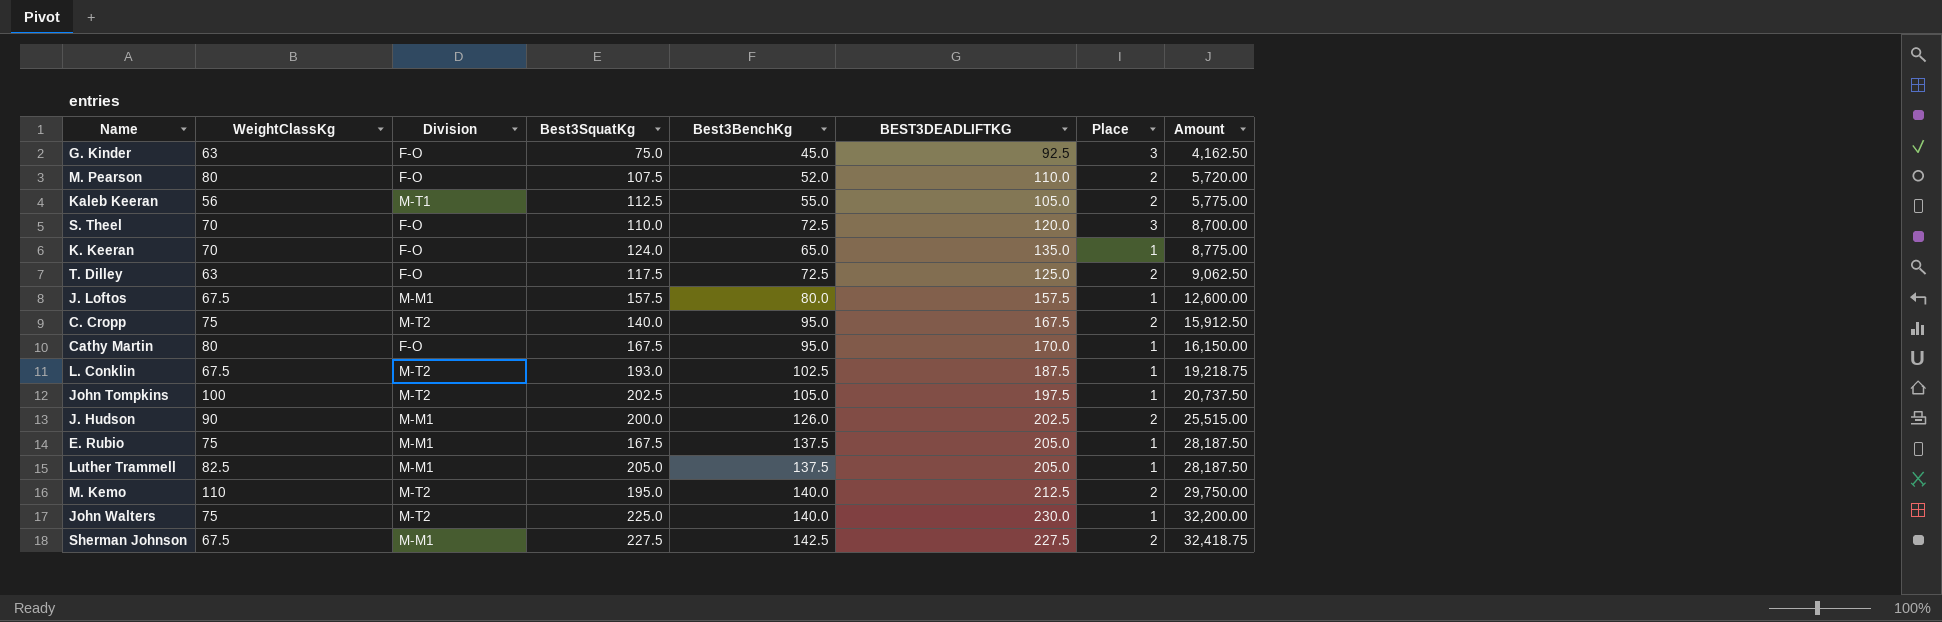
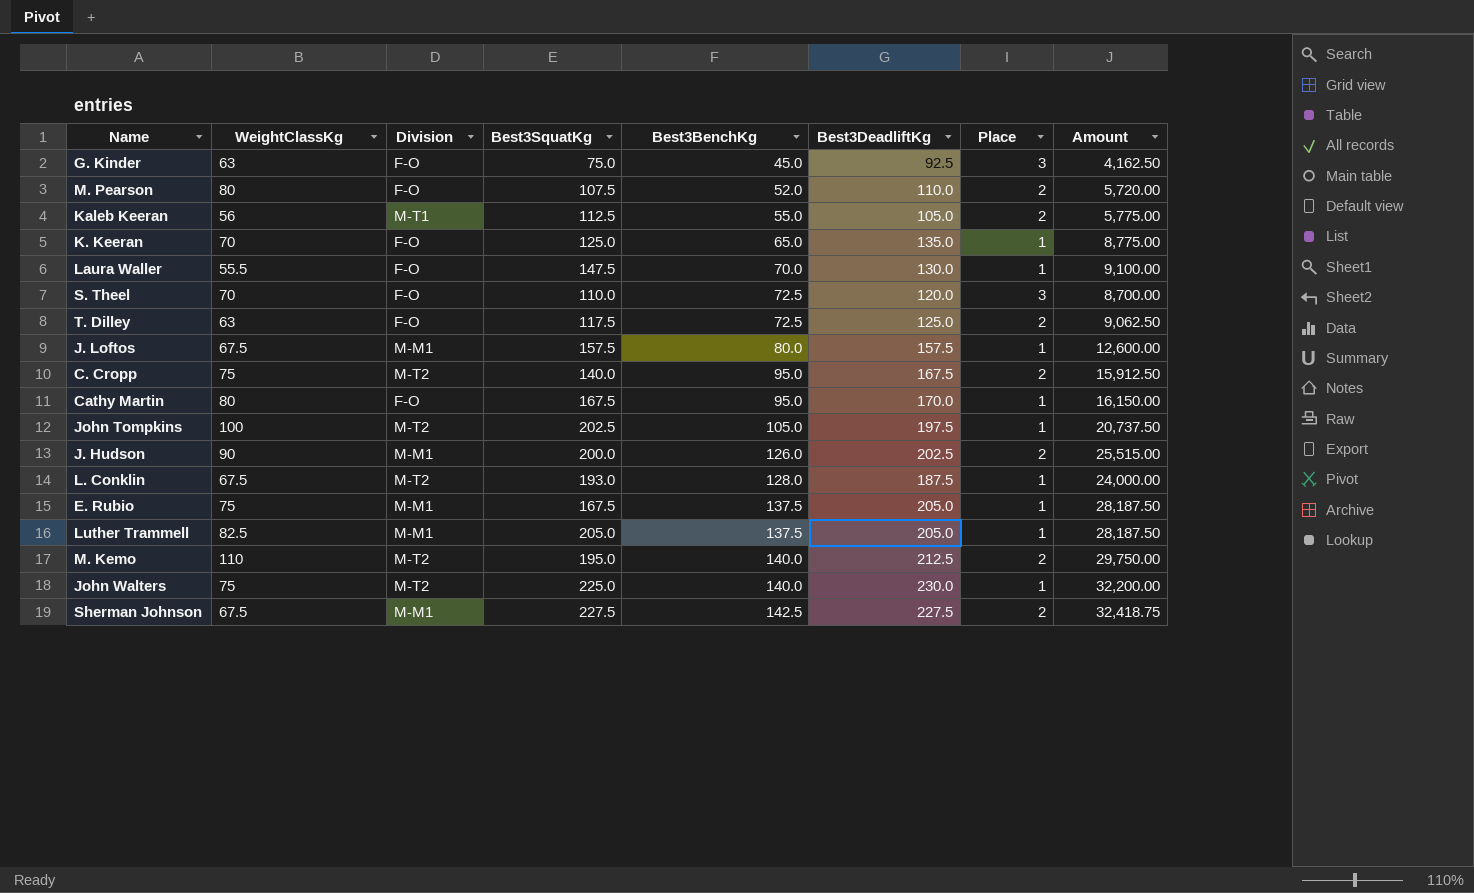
row order: Amount ascending -> Best3BenchKg ascending
column name: BEST3DEADLIFTKG -> Best3DeadliftKg
K. Keeran | Best3SquatKg: 124.0 -> 125.0
row Laura Waller: none -> 55.5 | F-O | 147.5 | 70.0 | 130.0 | 1 | 9,100.00
L. Conklin | Best3BenchKg: 102.5 -> 128.0
L. Conklin | Amount: 19,218.75 -> 24,000.00

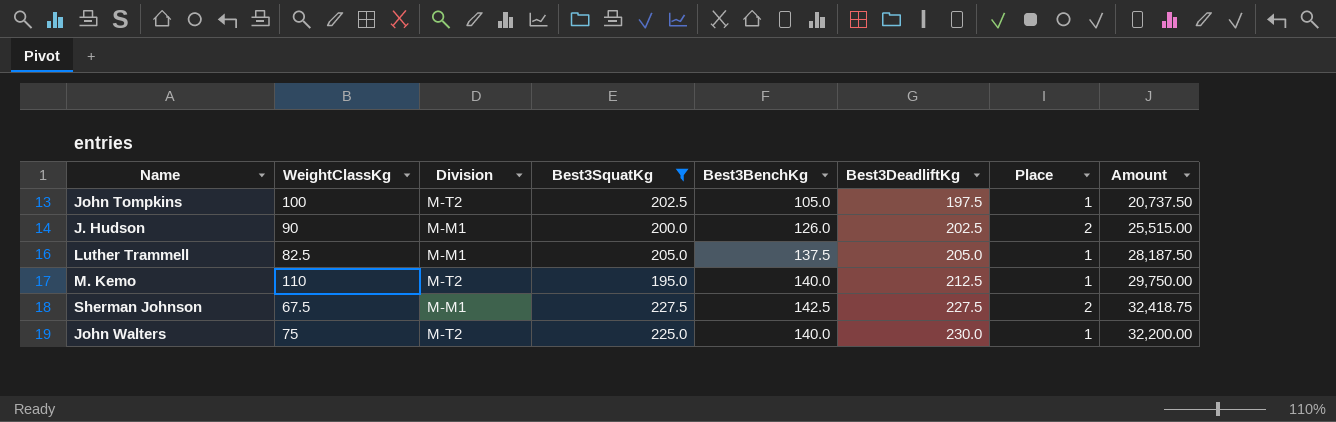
filter: none -> Best3SquatKg >= 195.0
row order: Best3BenchKg ascending -> Best3DeadliftKg ascending
M. Kemo | Place: 2 -> 1

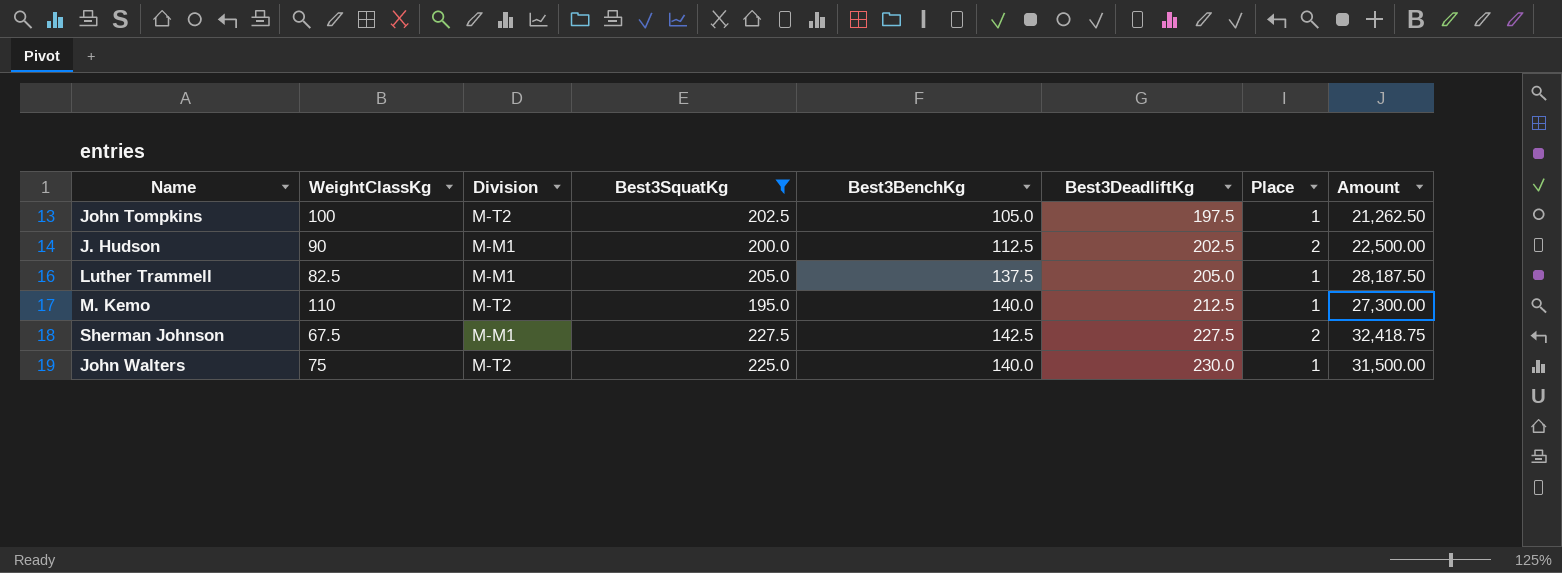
column Amount | formula: [Best3BenchKg] * [Best3DeadliftKg] -> [Best3SquatKg] * [Best3BenchKg]
J. Hudson | Best3BenchKg: 126.0 -> 112.5

